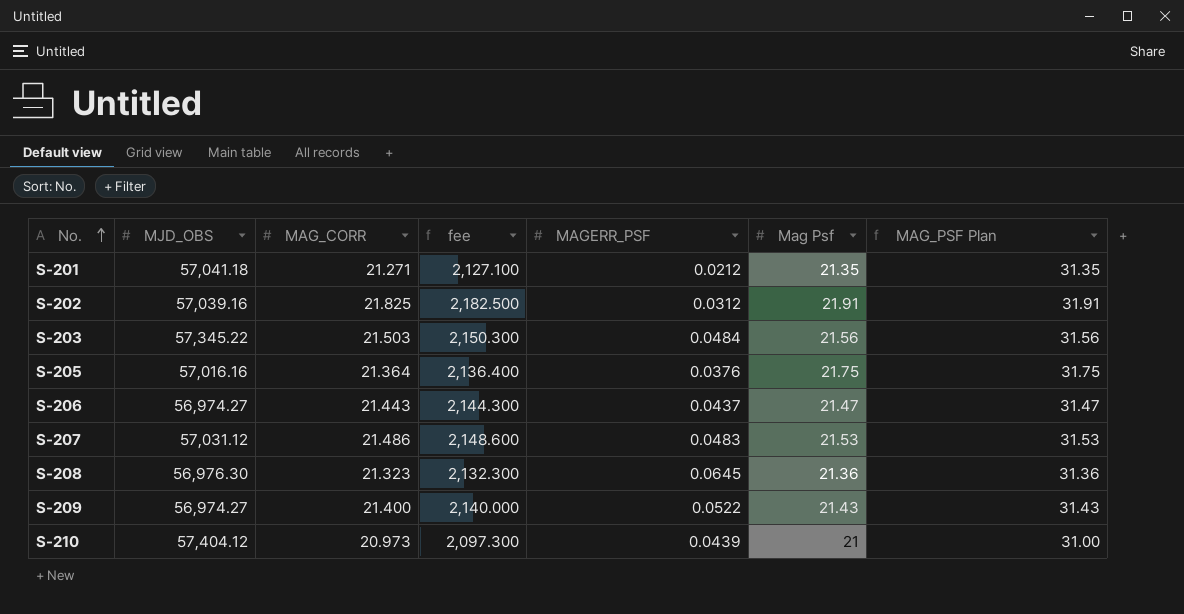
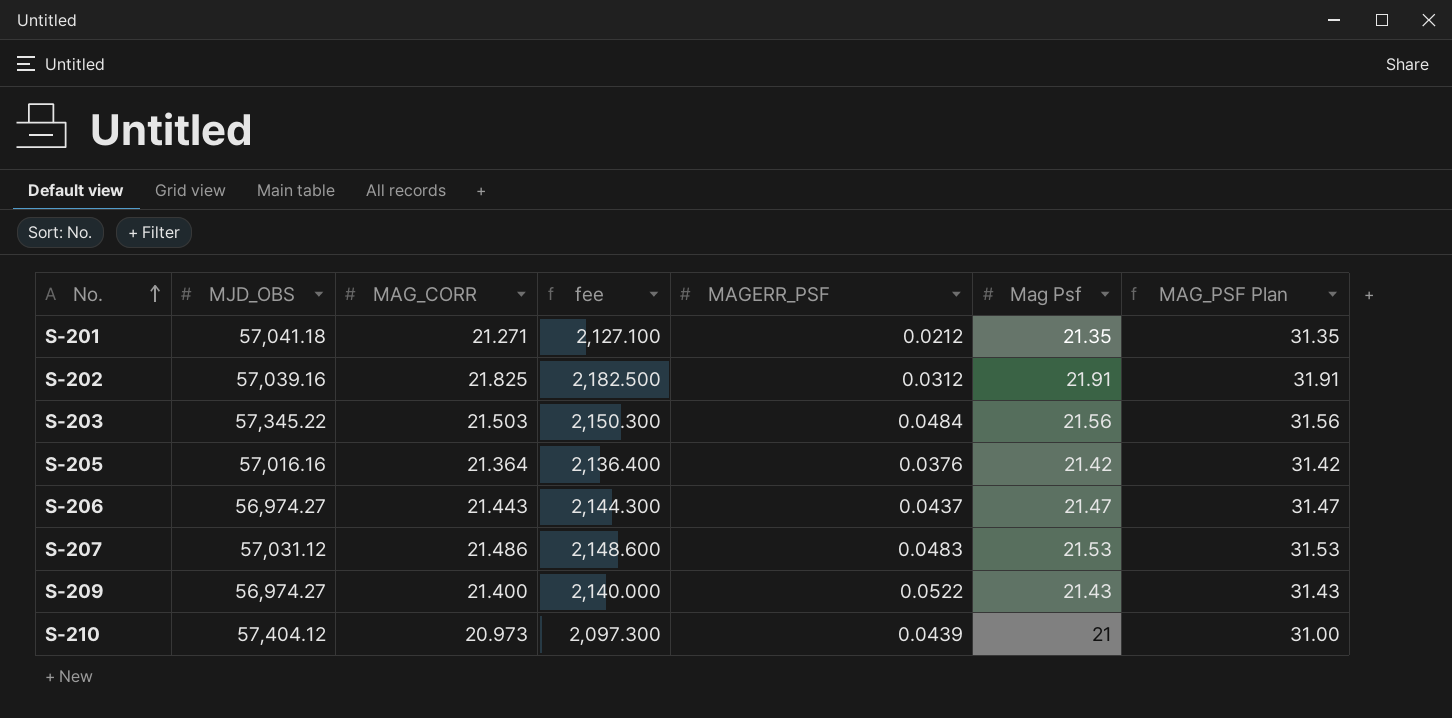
row S-208: 56,976.30 | 21.323 | 2,132.300 | 0.0645 | 21.36 | 31.36 -> none
S-205 | Mag Psf: 21.75 -> 21.42
S-205 | MAG_PSF Plan: 31.75 -> 31.42

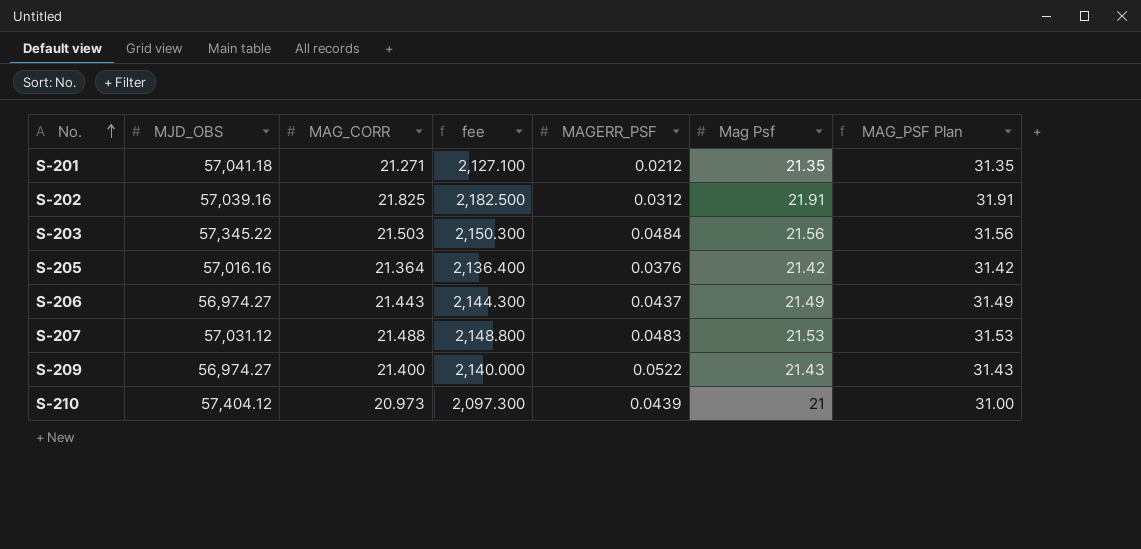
S-206 | Mag Psf: 21.47 -> 21.49
S-206 | MAG_PSF Plan: 31.47 -> 31.49
S-207 | MAG_CORR: 21.486 -> 21.488
S-207 | fee: 2,148.600 -> 2,148.800

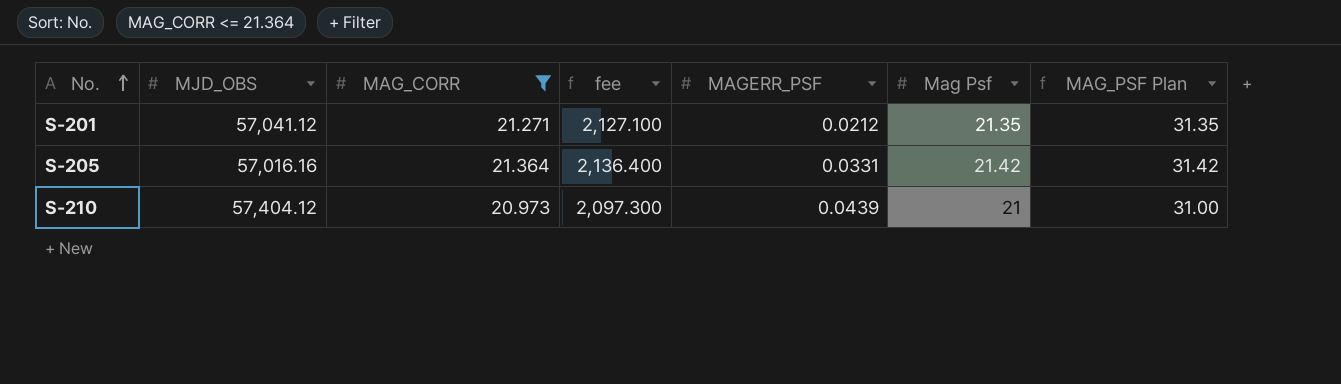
filter: none -> MAG_CORR <= 21.364
S-201 | MJD_OBS: 57,041.18 -> 57,041.12
S-205 | MAGERR_PSF: 0.0376 -> 0.0331

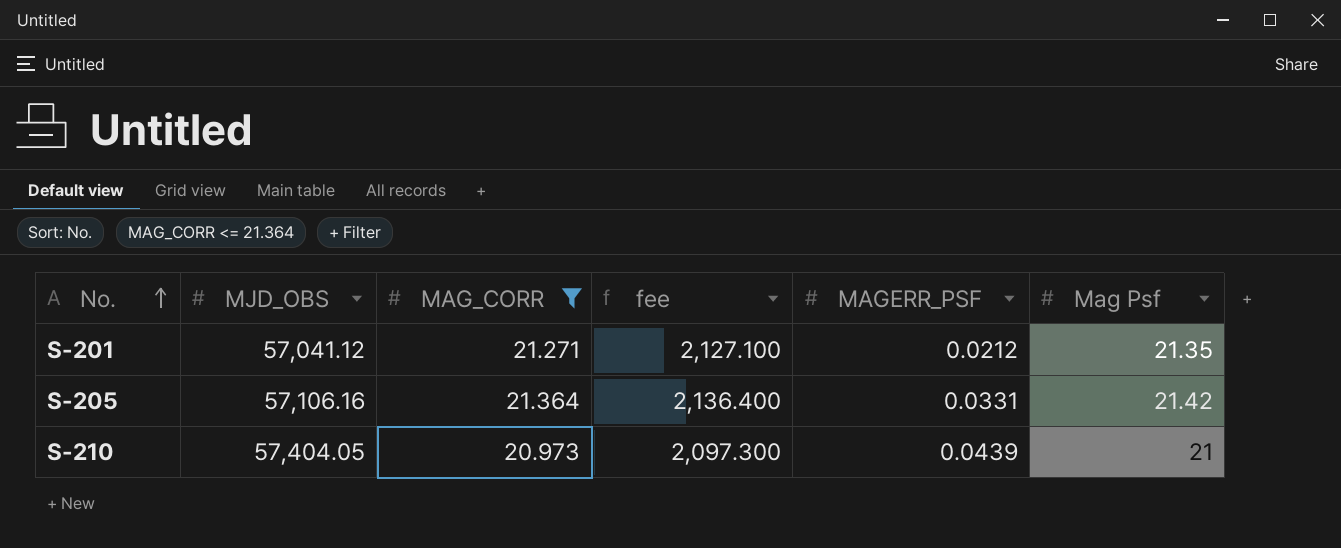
column MAG_PSF Plan | formula: [Mag Psf] + 10 -> none
S-205 | MJD_OBS: 57,016.16 -> 57,106.16
S-210 | MJD_OBS: 57,404.12 -> 57,404.05

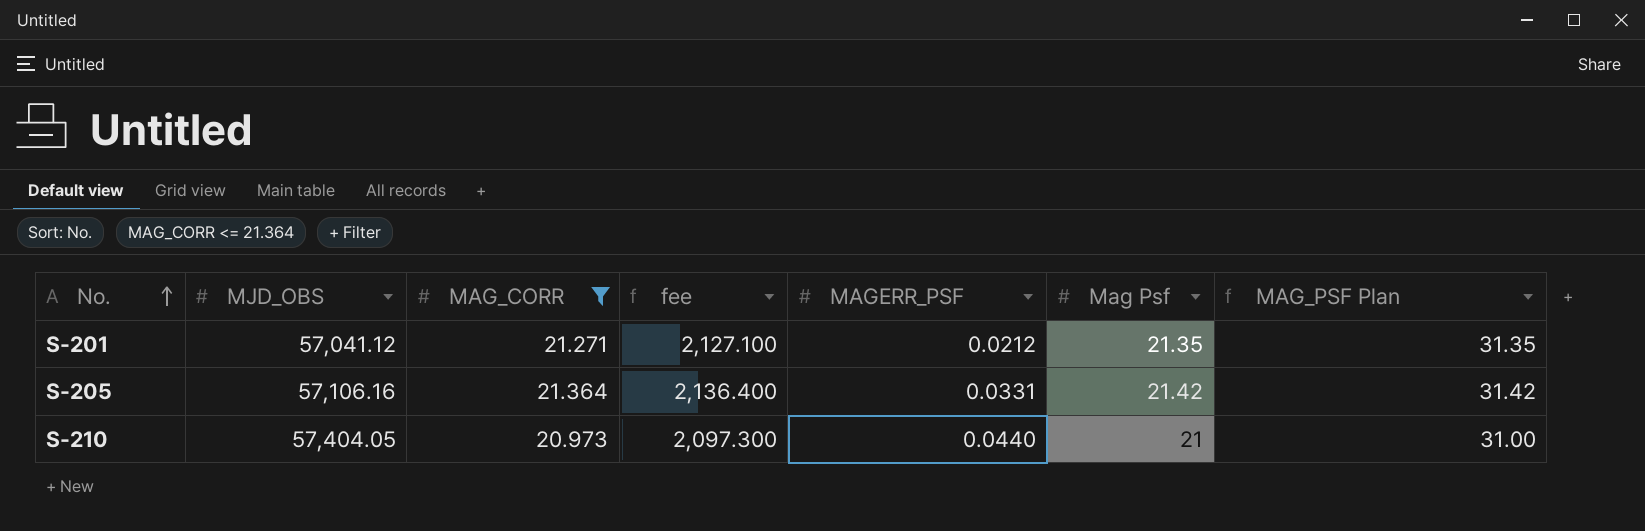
column MAG_PSF Plan | formula: none -> [Mag Psf] + 10
S-210 | MAGERR_PSF: 0.0439 -> 0.0440

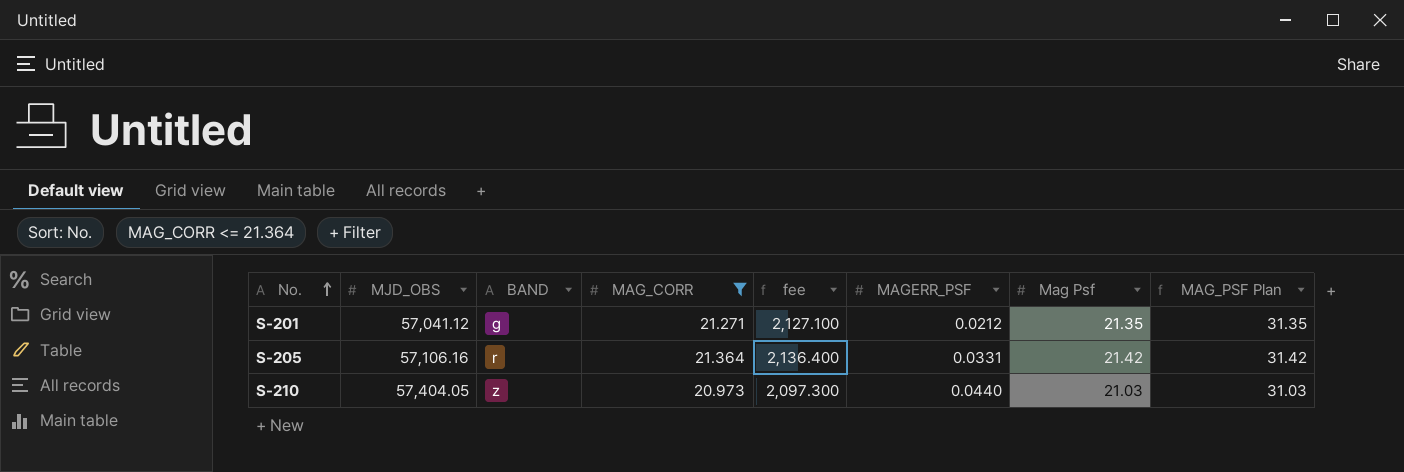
column BAND | position: none -> 3
S-210 | Mag Psf: 21 -> 21.03
S-210 | MAG_PSF Plan: 31.00 -> 31.03

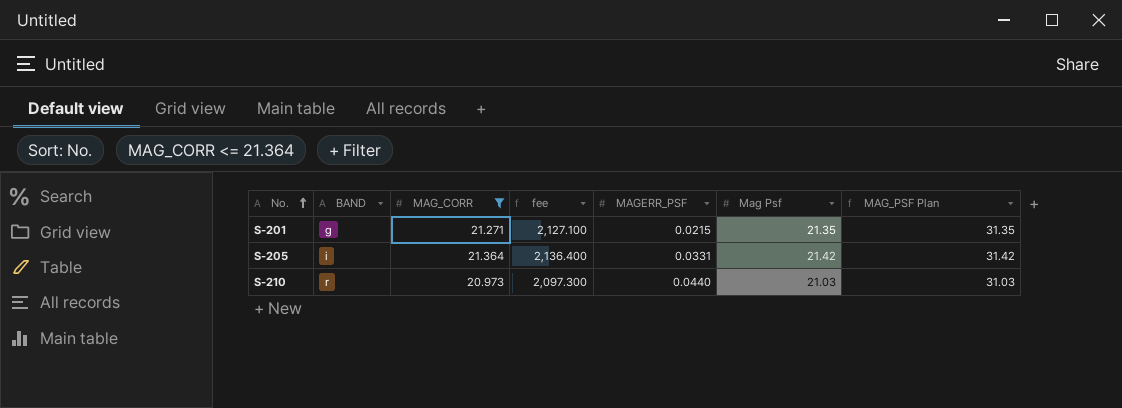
column MJD_OBS | position: 2 -> none
S-201 | MAGERR_PSF: 0.0212 -> 0.0215
S-205 | BAND: r -> i
S-210 | BAND: z -> r

